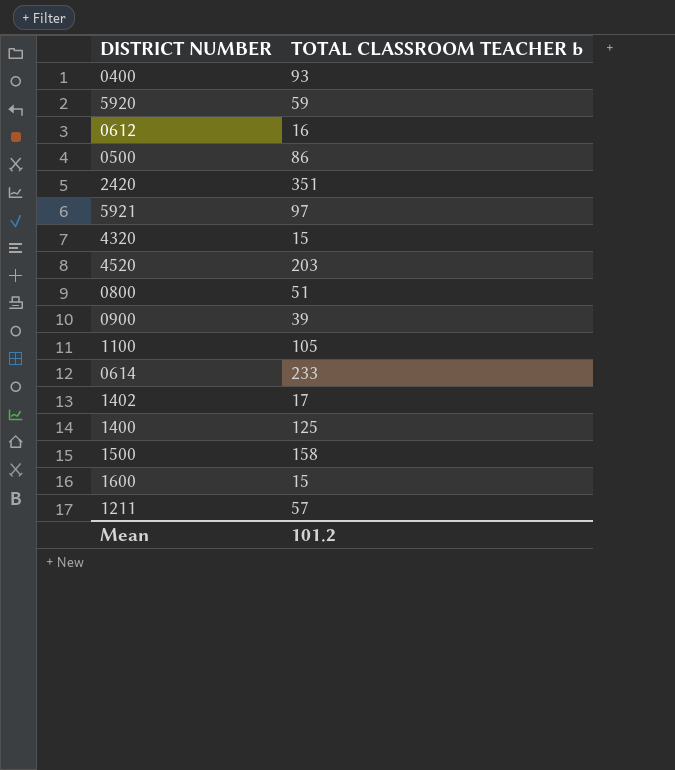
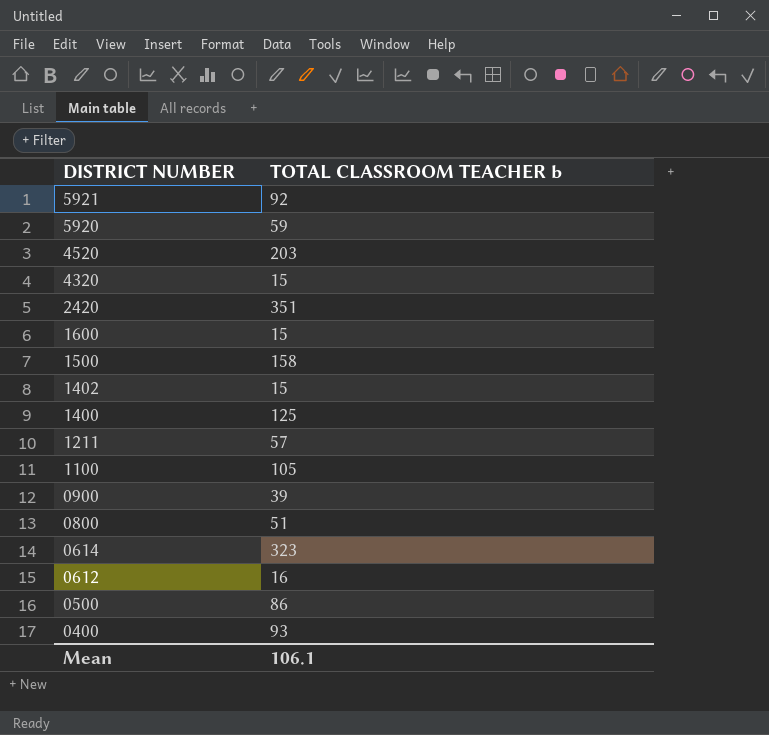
row order: none -> DISTRICT NUMBER descending
5921 | TOTAL CLASSROOM TEACHER b: 97 -> 92
1402 | TOTAL CLASSROOM TEACHER b: 17 -> 15
0614 | TOTAL CLASSROOM TEACHER b: 233 -> 323
Mean | TOTAL CLASSROOM TEACHER b: 101.2 -> 106.1

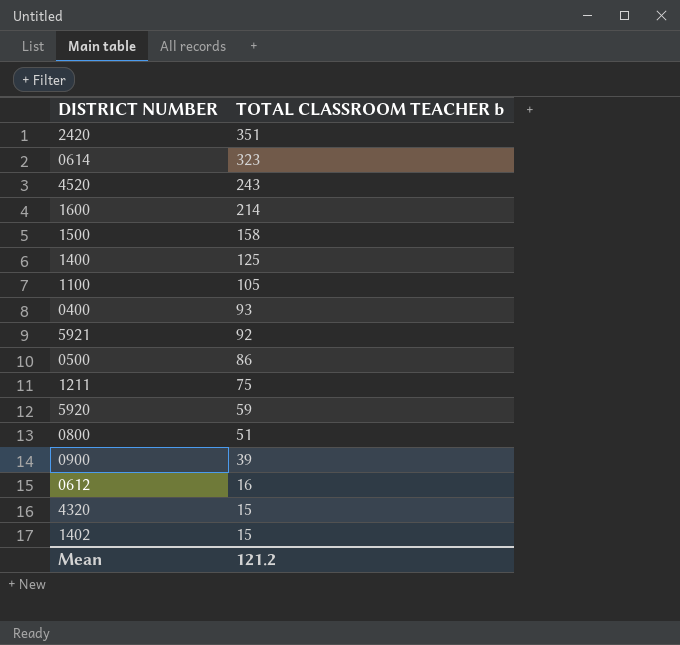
row order: DISTRICT NUMBER descending -> TOTAL CLASSROOM TEACHER b descending
4520 | TOTAL CLASSROOM TEACHER b: 203 -> 243
1600 | TOTAL CLASSROOM TEACHER b: 15 -> 214
1211 | TOTAL CLASSROOM TEACHER b: 57 -> 75
Mean | TOTAL CLASSROOM TEACHER b: 106.1 -> 121.2

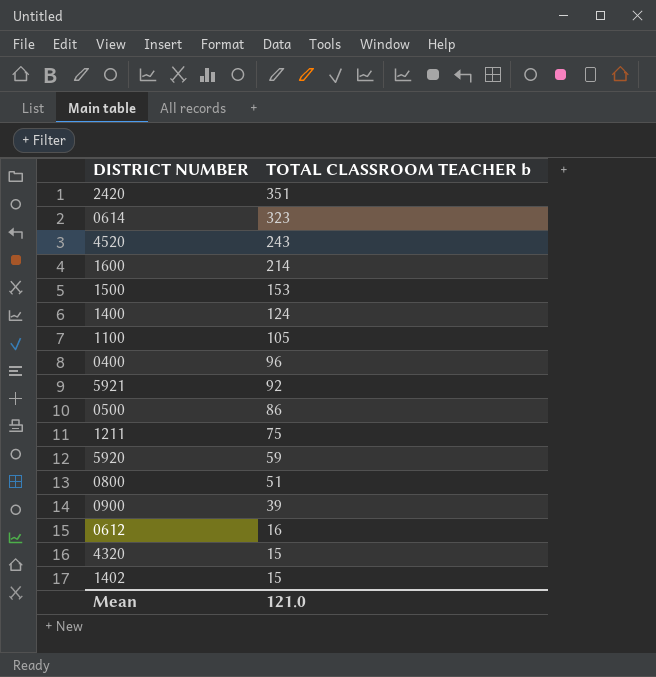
1500 | TOTAL CLASSROOM TEACHER b: 158 -> 153
1400 | TOTAL CLASSROOM TEACHER b: 125 -> 124
0400 | TOTAL CLASSROOM TEACHER b: 93 -> 96
Mean | TOTAL CLASSROOM TEACHER b: 121.2 -> 121.0

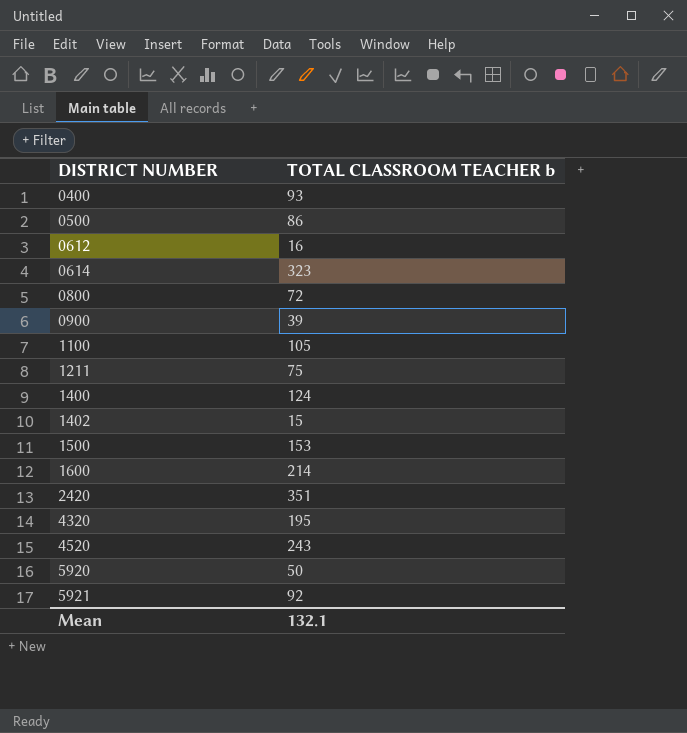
row order: TOTAL CLASSROOM TEACHER b descending -> DISTRICT NUMBER ascending
0400 | TOTAL CLASSROOM TEACHER b: 96 -> 93
0800 | TOTAL CLASSROOM TEACHER b: 51 -> 72
4320 | TOTAL CLASSROOM TEACHER b: 15 -> 195
5920 | TOTAL CLASSROOM TEACHER b: 59 -> 50
Mean | TOTAL CLASSROOM TEACHER b: 121.0 -> 132.1

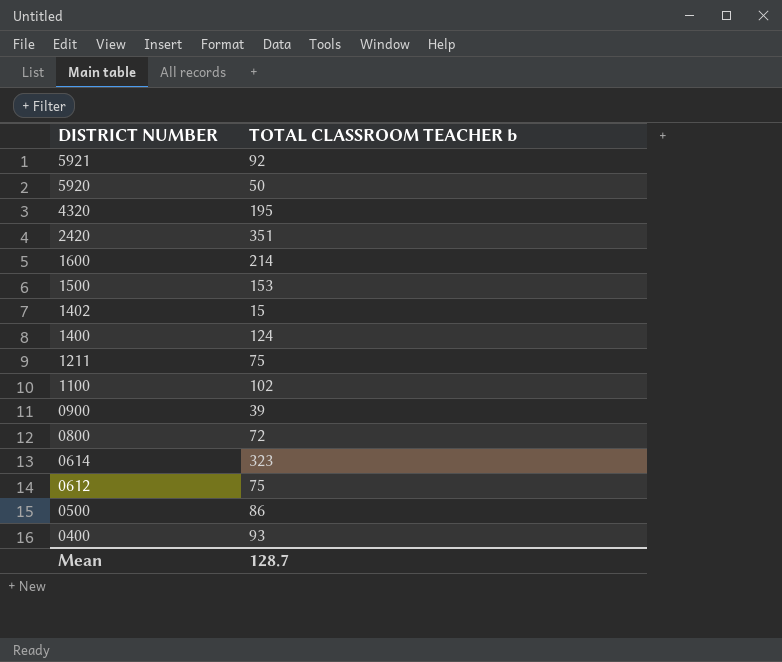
row order: DISTRICT NUMBER ascending -> DISTRICT NUMBER descending
row 4520: 243 -> none
1100 | TOTAL CLASSROOM TEACHER b: 105 -> 102
0612 | TOTAL CLASSROOM TEACHER b: 16 -> 75
Mean | TOTAL CLASSROOM TEACHER b: 132.1 -> 128.7

